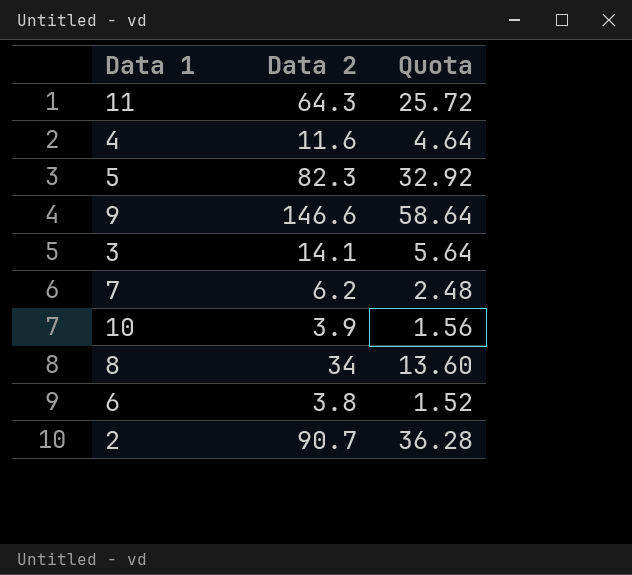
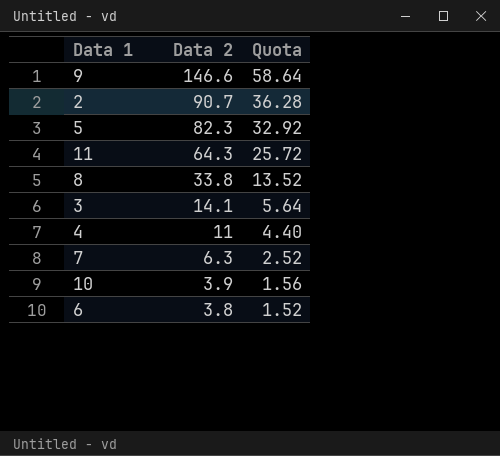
row order: none -> Data 2 descending
8 | Data 2: 34 -> 33.8
8 | Quota: 13.60 -> 13.52
4 | Data 2: 11.6 -> 11
4 | Quota: 4.64 -> 4.40
7 | Data 2: 6.2 -> 6.3
7 | Quota: 2.48 -> 2.52

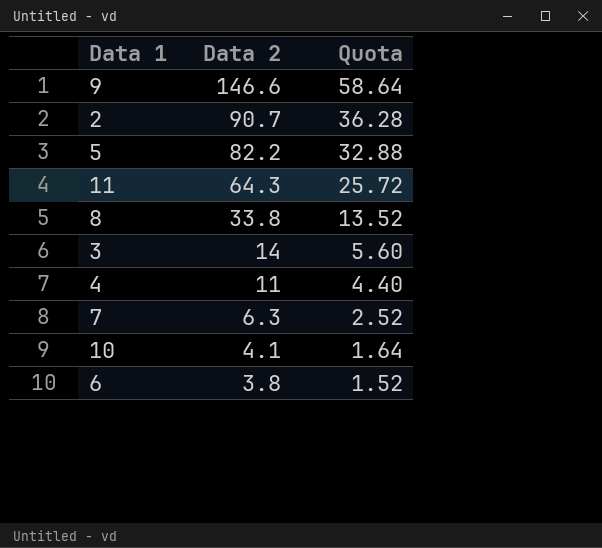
5 | Data 2: 82.3 -> 82.2
5 | Quota: 32.92 -> 32.88
3 | Data 2: 14.1 -> 14
3 | Quota: 5.64 -> 5.60
10 | Data 2: 3.9 -> 4.1
10 | Quota: 1.56 -> 1.64

